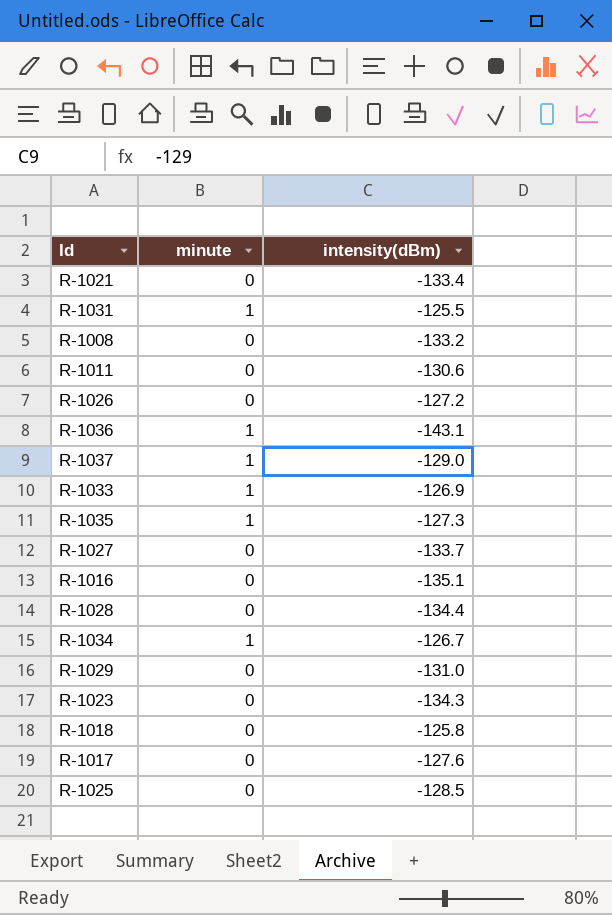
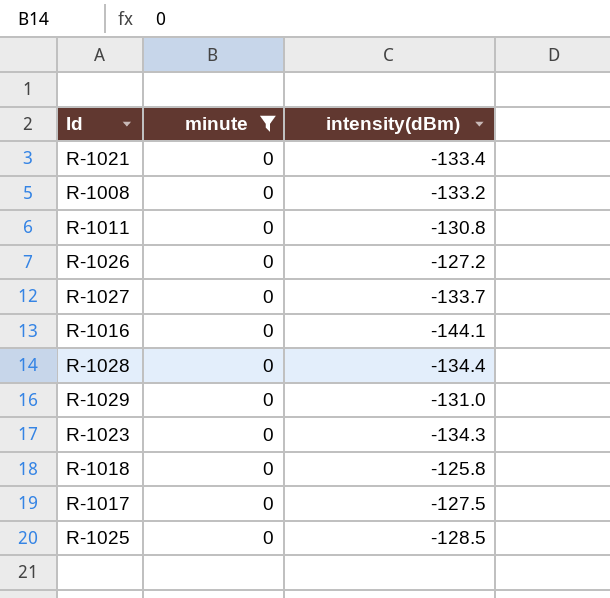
filter: none -> minute = 0
R-1011 | intensity(dBm): -130.6 -> -130.8
R-1016 | intensity(dBm): -135.1 -> -144.1
R-1017 | intensity(dBm): -127.6 -> -127.5

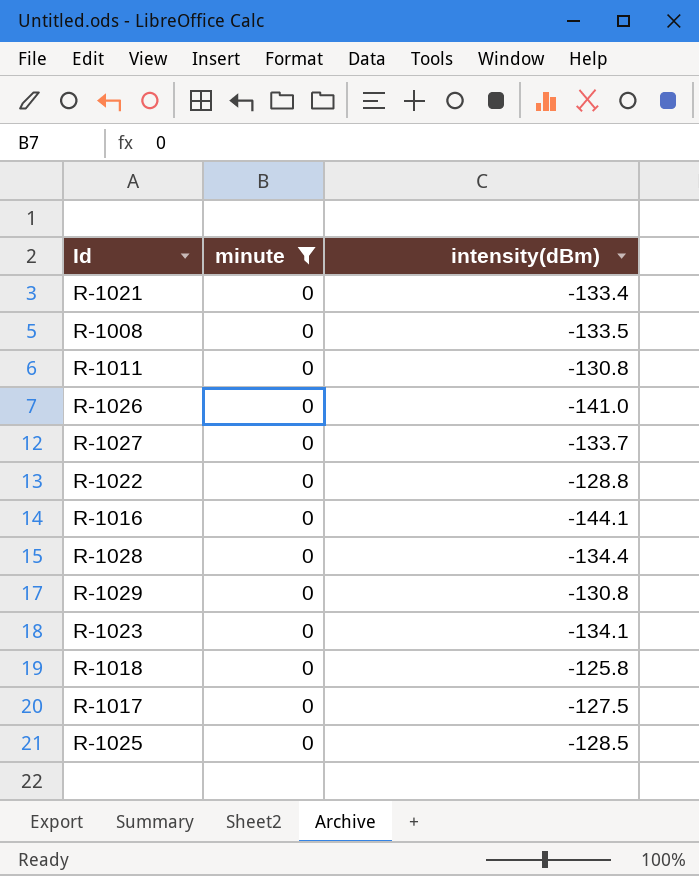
R-1008 | intensity(dBm): -133.2 -> -133.5
R-1026 | intensity(dBm): -127.2 -> -141.0
row R-1022: none -> 0 | -128.8
R-1029 | intensity(dBm): -131.0 -> -130.8
R-1023 | intensity(dBm): -134.3 -> -134.1

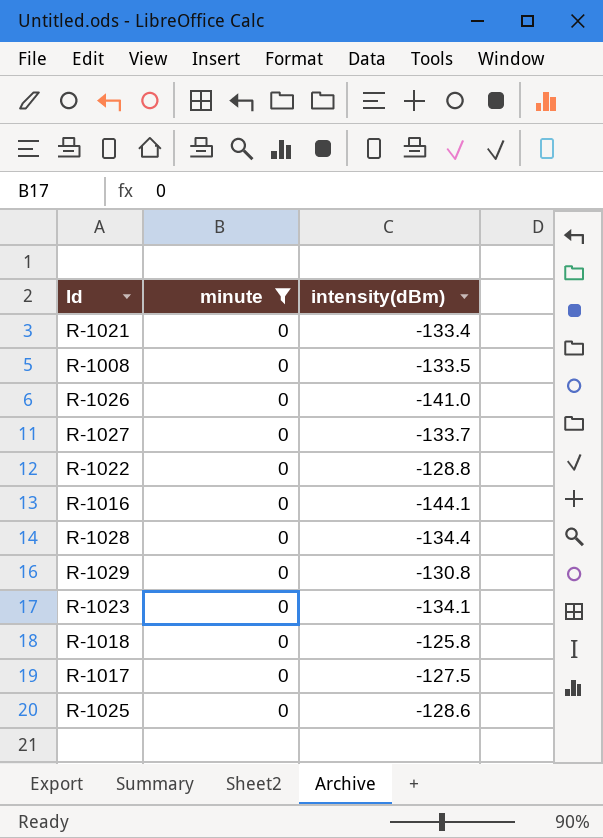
row R-1011: 0 | -130.8 -> none
R-1025 | intensity(dBm): -128.5 -> -128.6

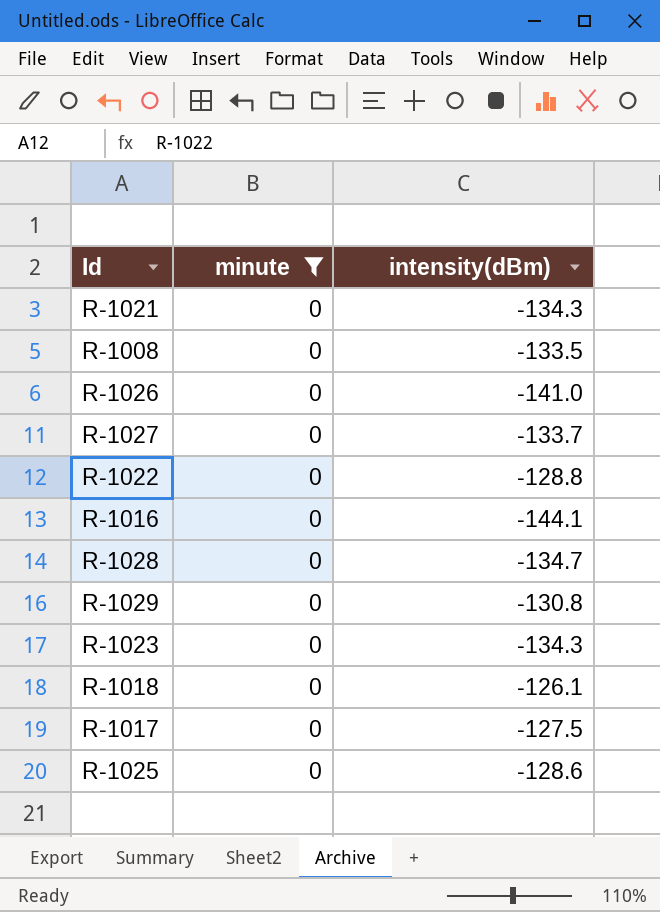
R-1021 | intensity(dBm): -133.4 -> -134.3
R-1028 | intensity(dBm): -134.4 -> -134.7
R-1023 | intensity(dBm): -134.1 -> -134.3
R-1018 | intensity(dBm): -125.8 -> -126.1

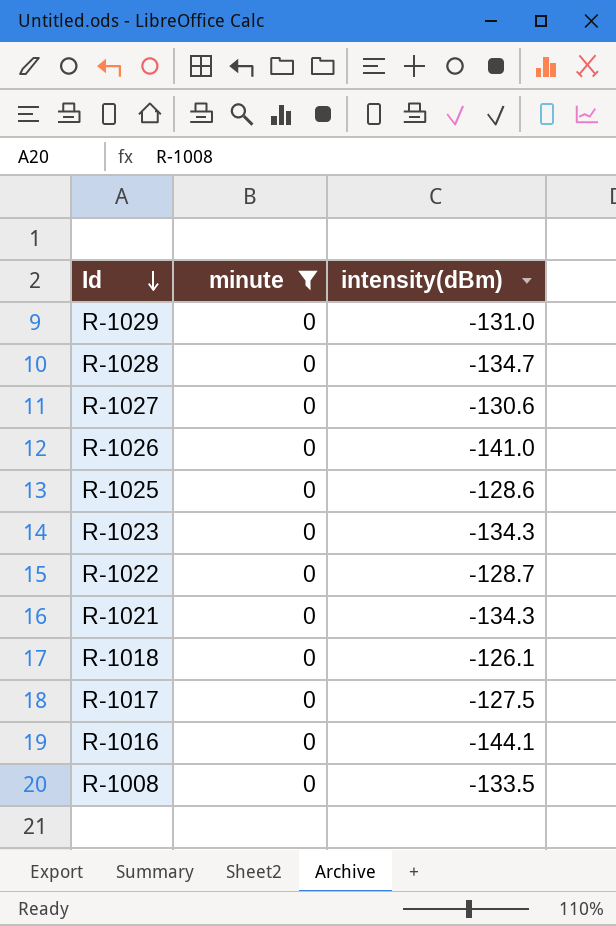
row order: none -> Id descending
R-1029 | intensity(dBm): -130.8 -> -131.0
R-1027 | intensity(dBm): -133.7 -> -130.6
R-1022 | intensity(dBm): -128.8 -> -128.7

